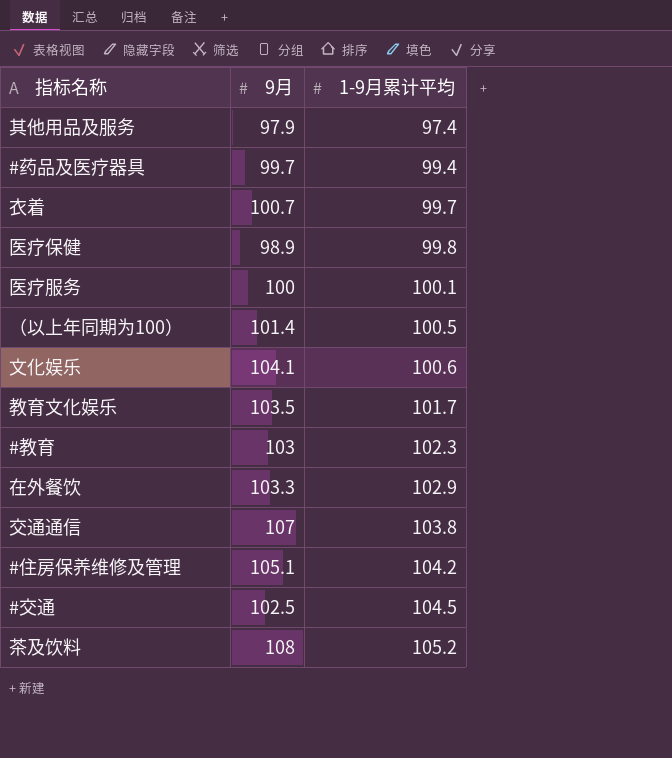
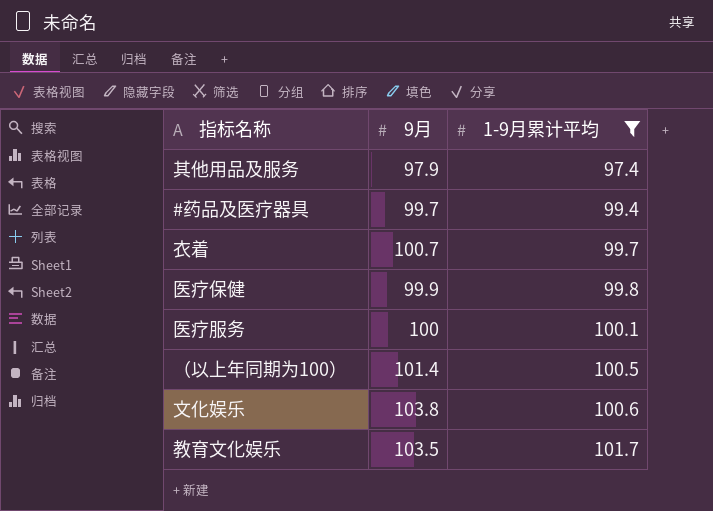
filter: none -> 1-9月累计平均 <= 101.7
医疗保健 | 9月: 98.9 -> 99.9
文化娱乐 | 9月: 104.1 -> 103.8

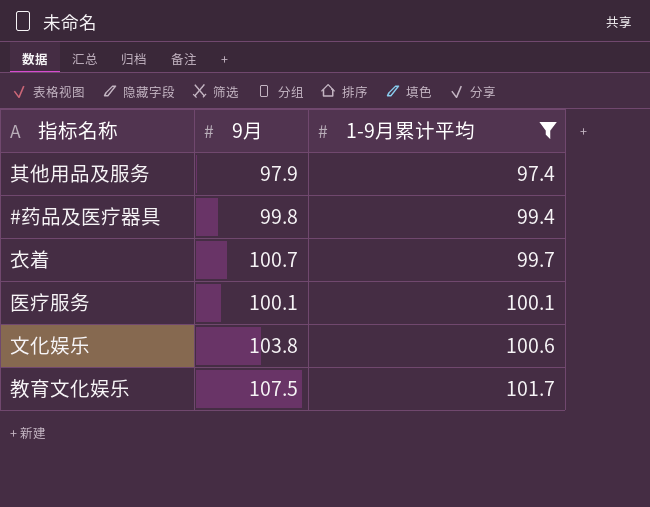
row 医疗保健: 99.9 | 99.8 -> none
row （以上年同期为100）: 101.4 | 100.5 -> none
#药品及医疗器具 | 9月: 99.7 -> 99.8
医疗服务 | 9月: 100 -> 100.1
教育文化娱乐 | 9月: 103.5 -> 107.5

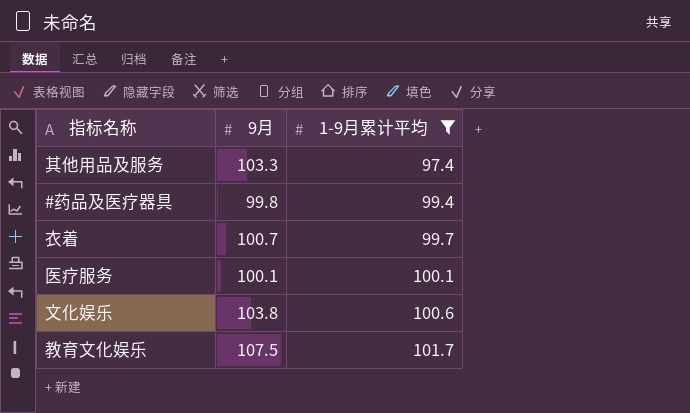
其他用品及服务 | 9月: 97.9 -> 103.3

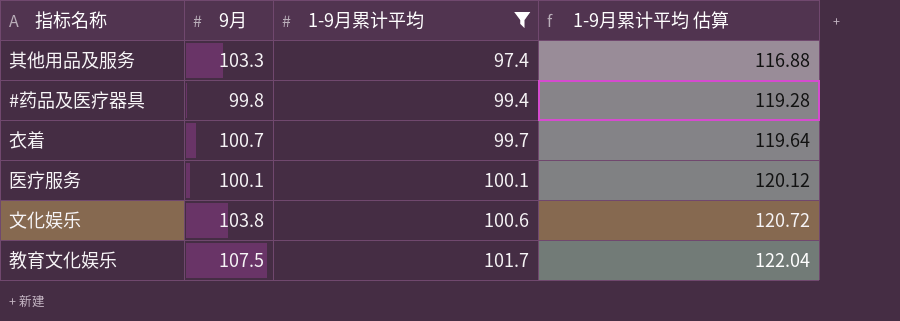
column 1-9月累计平均 估算 | formula: none -> [1-9月累计平均] * 1.2

